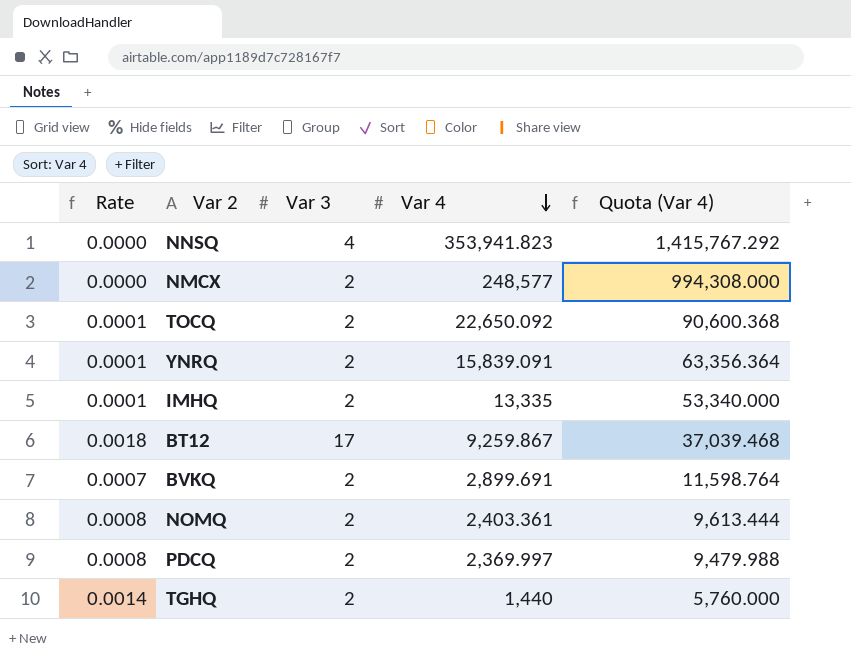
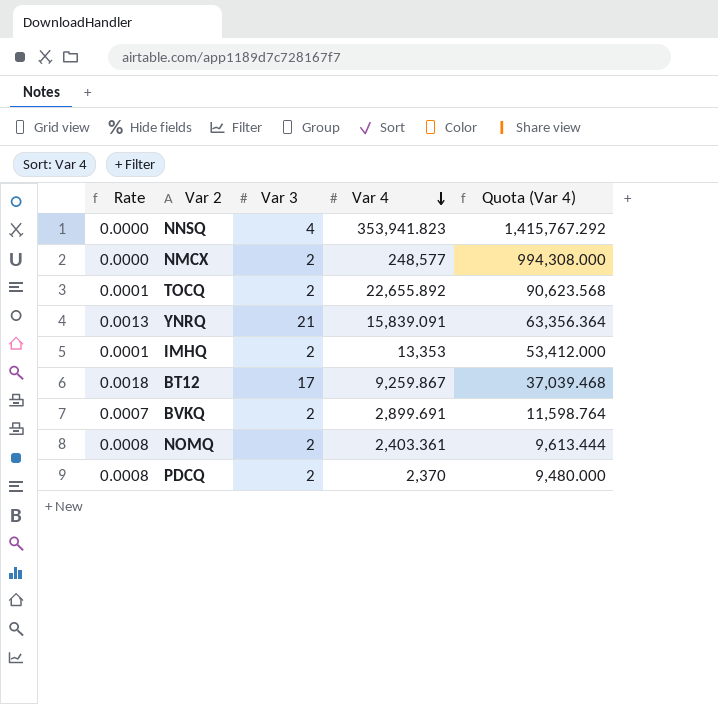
row TGHQ: 0.0014 | 2 | 1,440 | 5,760.000 -> none
TOCQ | Var 4: 22,650.092 -> 22,655.892
TOCQ | Quota (Var 4): 90,600.368 -> 90,623.568
YNRQ | Rate: 0.0001 -> 0.0013
YNRQ | Var 3: 2 -> 21
IMHQ | Var 4: 13,335 -> 13,353
IMHQ | Quota (Var 4): 53,340.000 -> 53,412.000
PDCQ | Var 4: 2,369.997 -> 2,370
PDCQ | Quota (Var 4): 9,479.988 -> 9,480.000

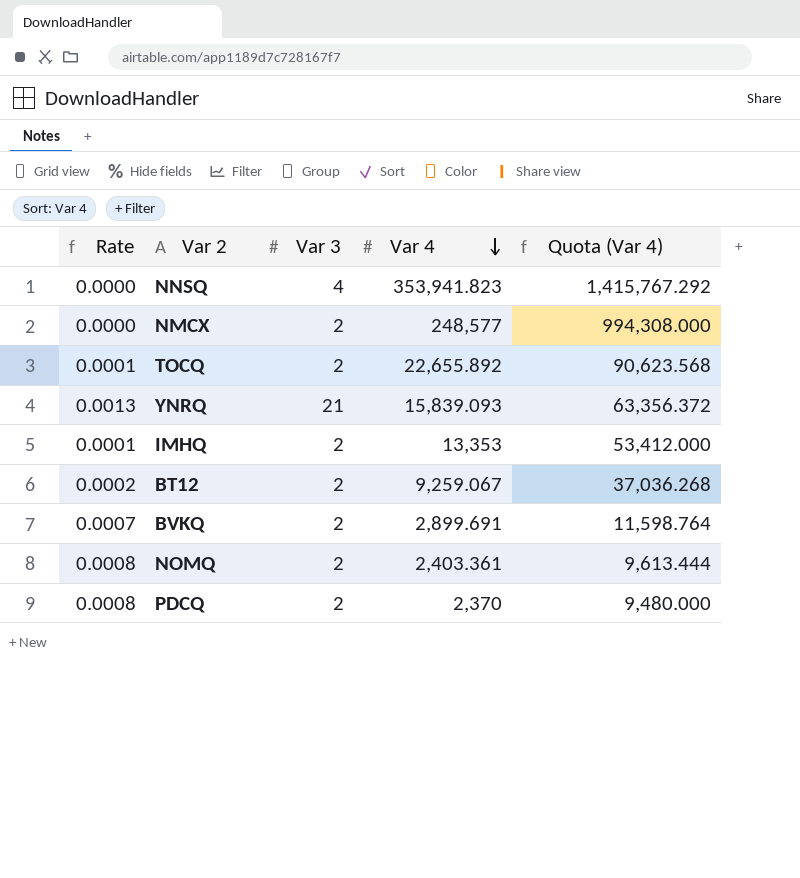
YNRQ | Var 4: 15,839.091 -> 15,839.093
YNRQ | Quota (Var 4): 63,356.364 -> 63,356.372
BT12 | Rate: 0.0018 -> 0.0002
BT12 | Var 3: 17 -> 2
BT12 | Var 4: 9,259.867 -> 9,259.067
BT12 | Quota (Var 4): 37,039.468 -> 37,036.268

